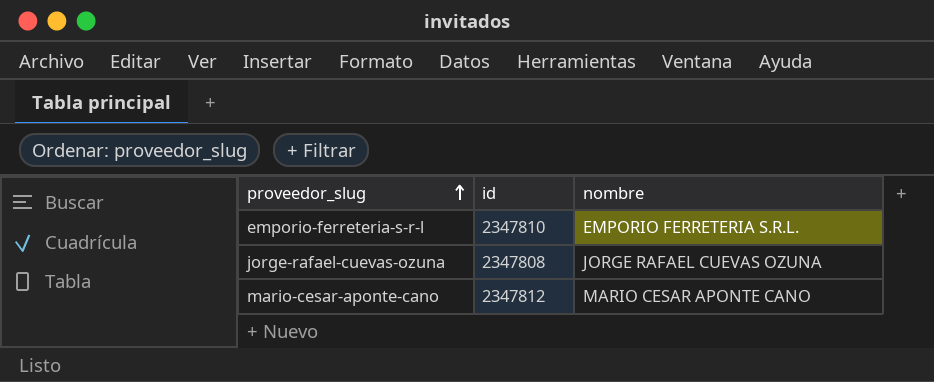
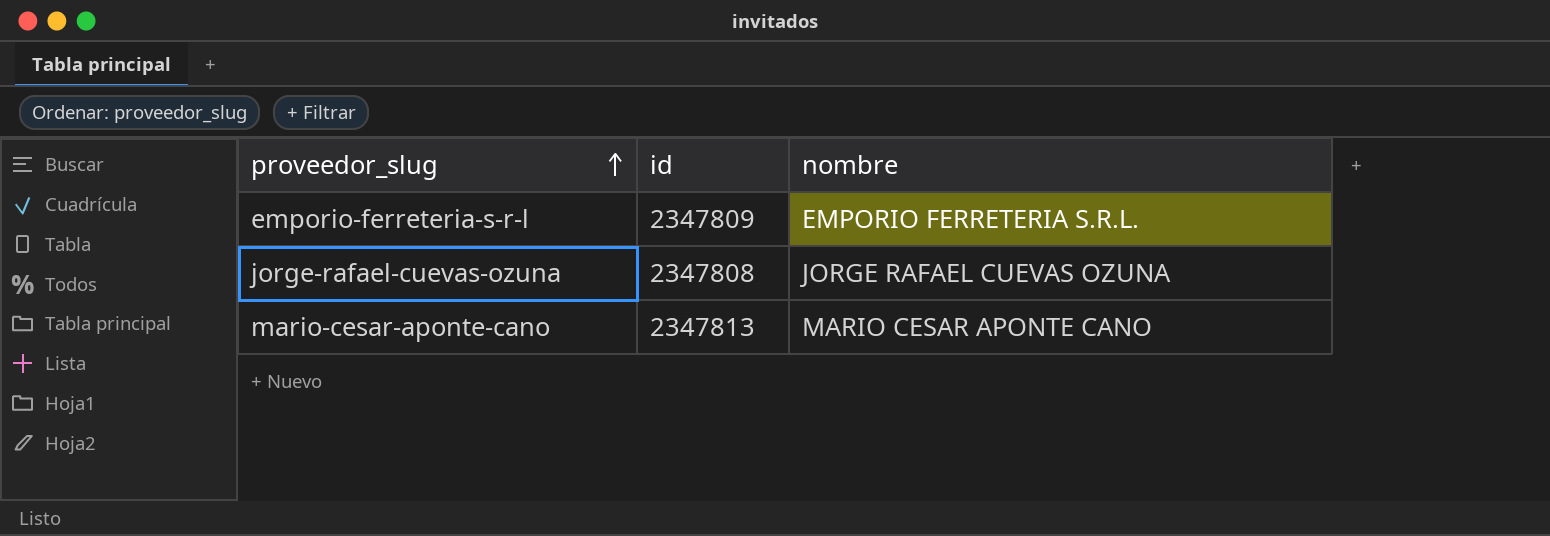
emporio-ferreteria-s-r-l | id: 2347810 -> 2347809
mario-cesar-aponte-cano | id: 2347812 -> 2347813

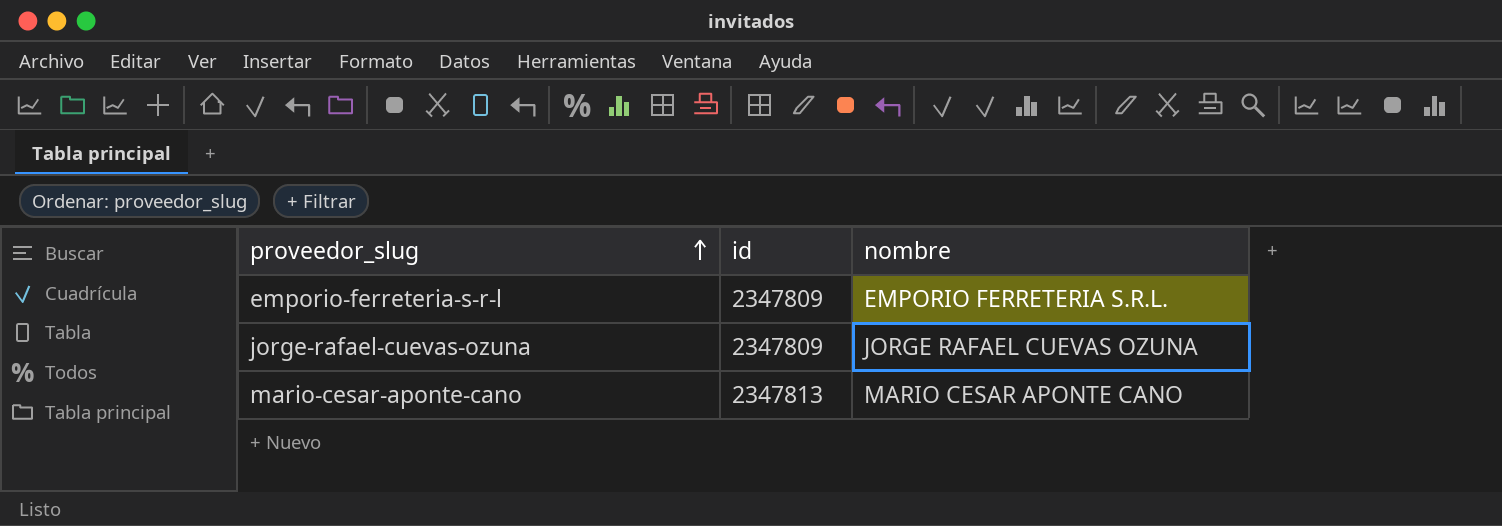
jorge-rafael-cuevas-ozuna | id: 2347808 -> 2347809

